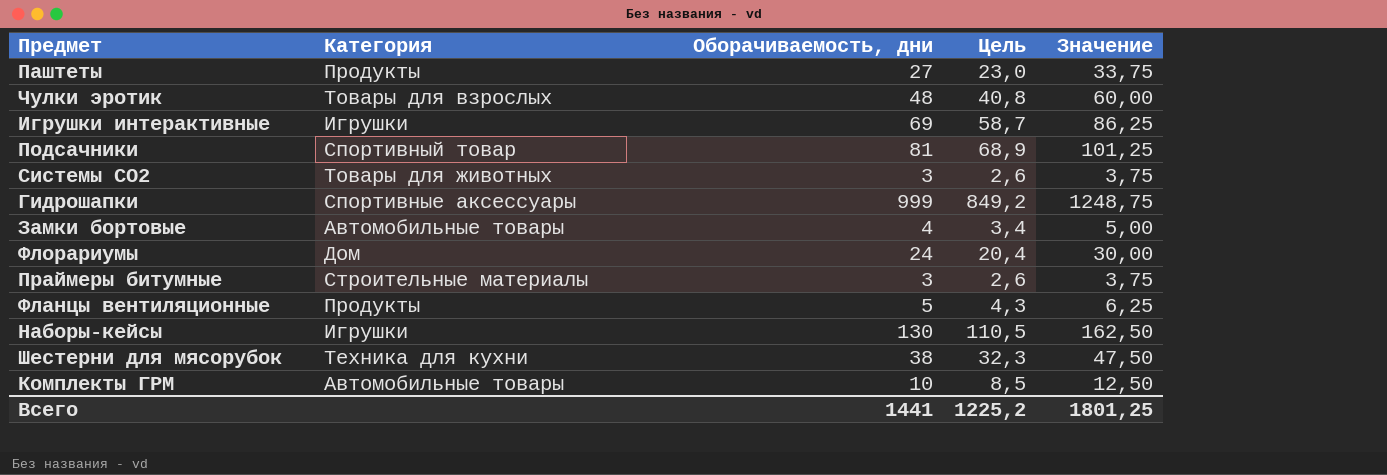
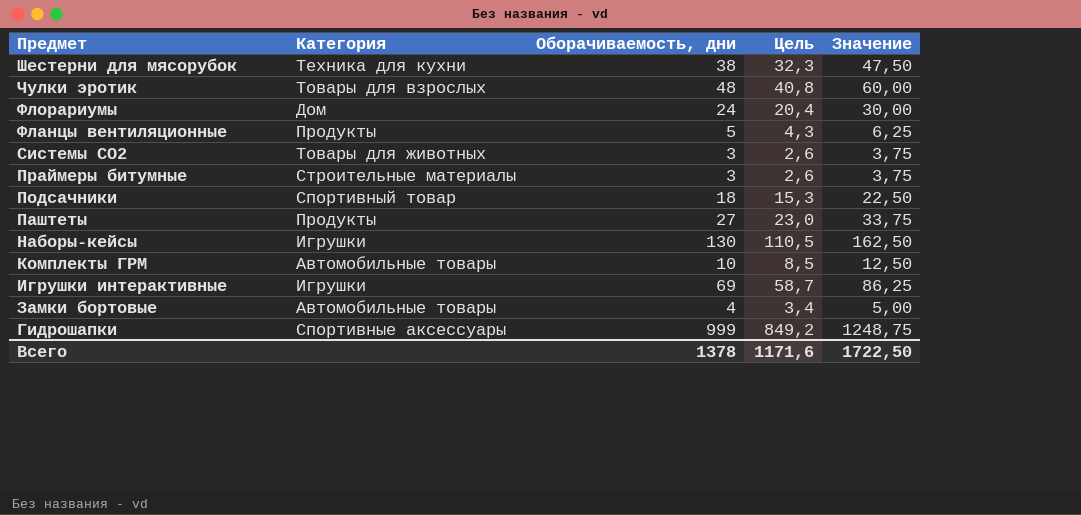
row order: none -> Предмет descending
Подсачники | Оборачиваемость, дни: 81 -> 18
Подсачники | Цель: 68,9 -> 15,3
Подсачники | Значение: 101,25 -> 22,50
Всего | Оборачиваемость, дни: 1441 -> 1378
Всего | Цель: 1225,2 -> 1171,6
Всего | Значение: 1801,25 -> 1722,50

